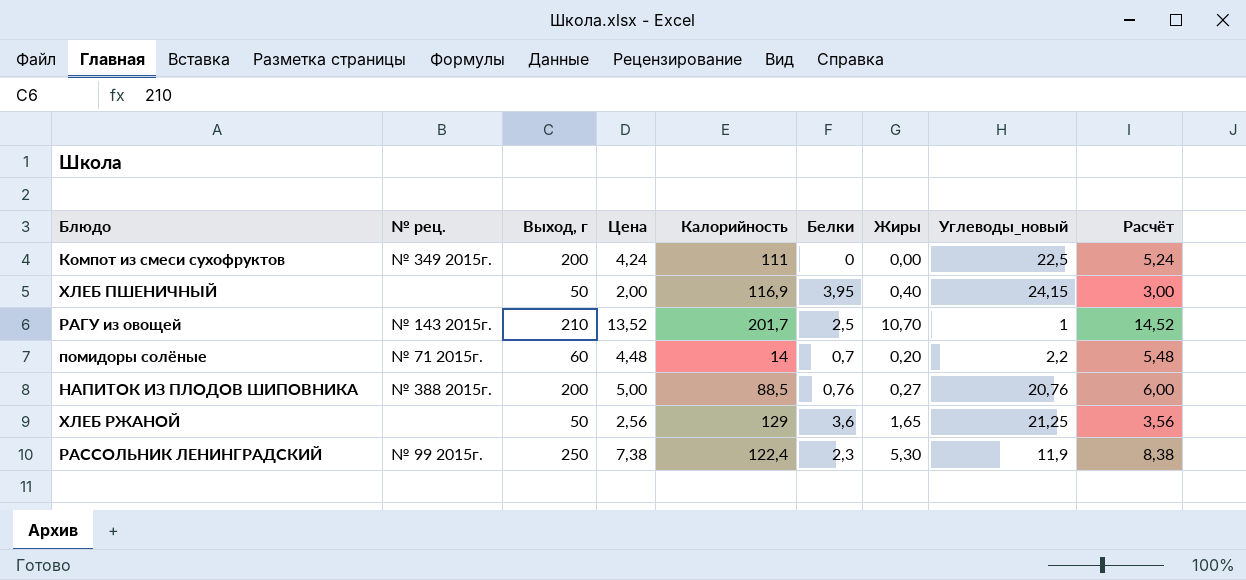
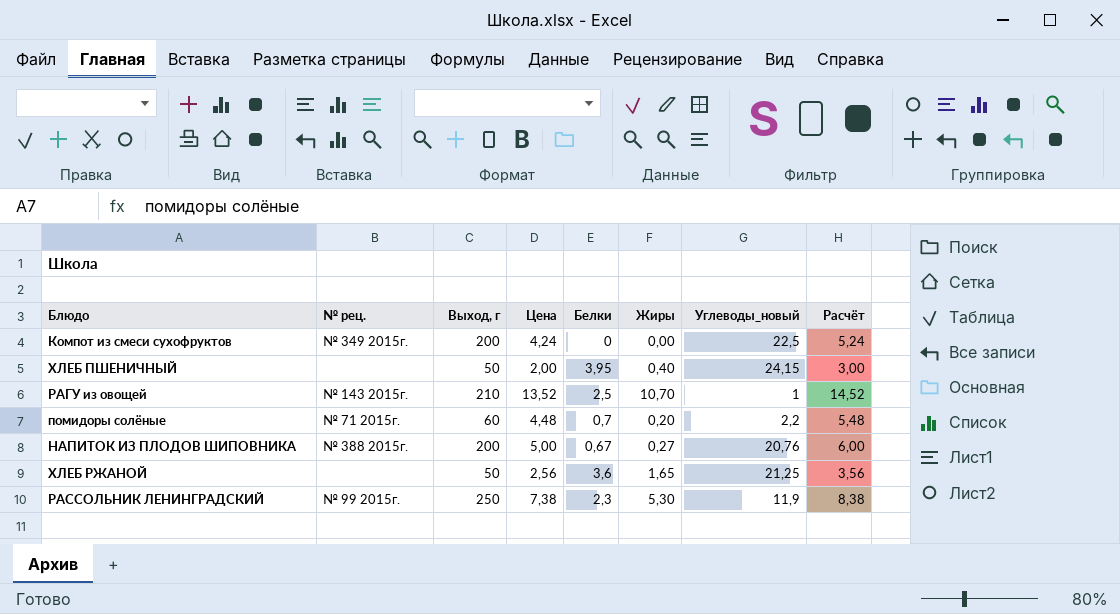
column Калорийность | position: 5 -> none
НАПИТОК ИЗ ПЛОДОВ ШИПОВНИКА | Белки: 0,76 -> 0,67

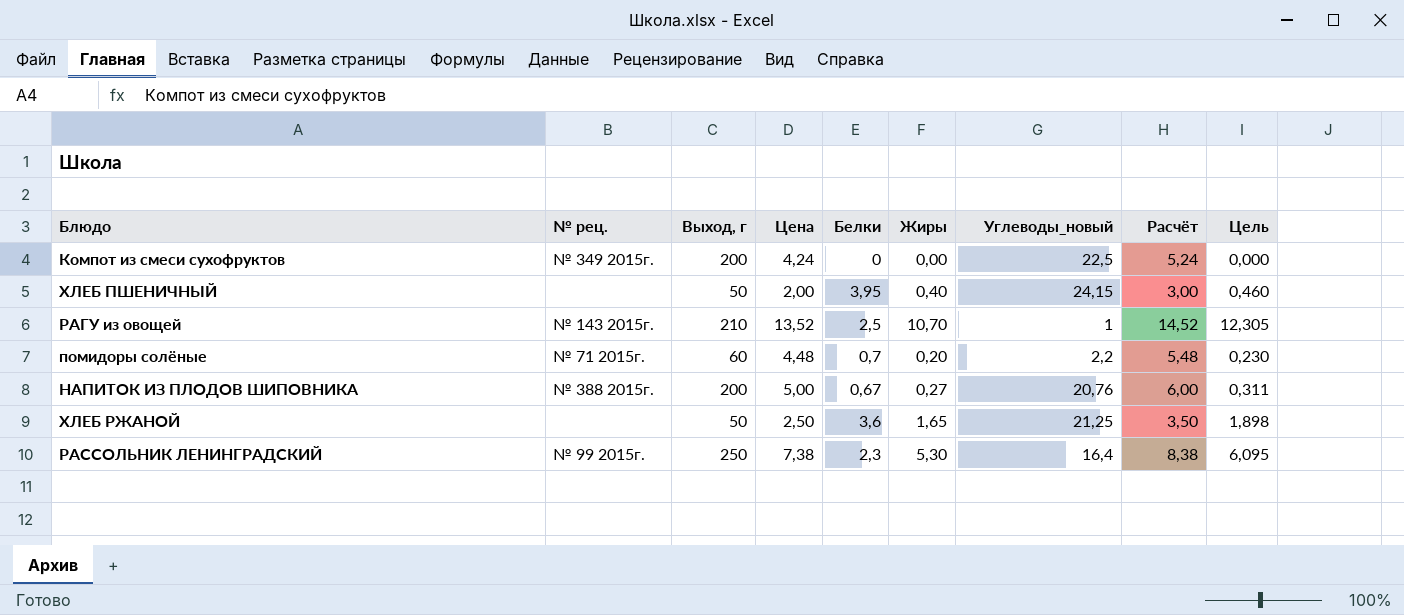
column Цель | formula: none -> [Жиры] * 1,15
ХЛЕБ РЖАНОЙ | Цена: 2,56 -> 2,50
ХЛЕБ РЖАНОЙ | Расчёт: 3,56 -> 3,50
РАССОЛЬНИК ЛЕНИНГРАДСКИЙ | Углеводы_новый: 11,9 -> 16,4

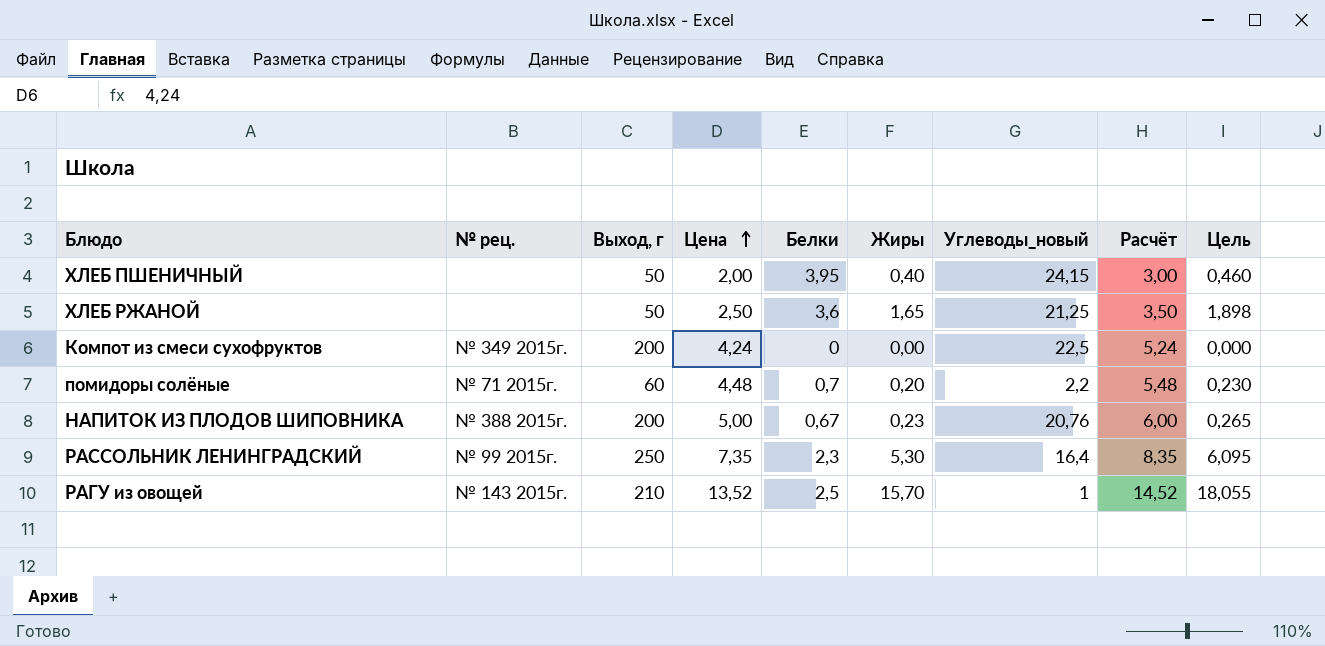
row order: none -> Цена ascending
НАПИТОК ИЗ ПЛОДОВ ШИПОВНИКА | Жиры: 0,27 -> 0,23
НАПИТОК ИЗ ПЛОДОВ ШИПОВНИКА | Цель: 0,311 -> 0,265
РАССОЛЬНИК ЛЕНИНГРАДСКИЙ | Цена: 7,38 -> 7,35
РАССОЛЬНИК ЛЕНИНГРАДСКИЙ | Расчёт: 8,38 -> 8,35
РАГУ из овощей | Жиры: 10,70 -> 15,70
РАГУ из овощей | Цель: 12,305 -> 18,055

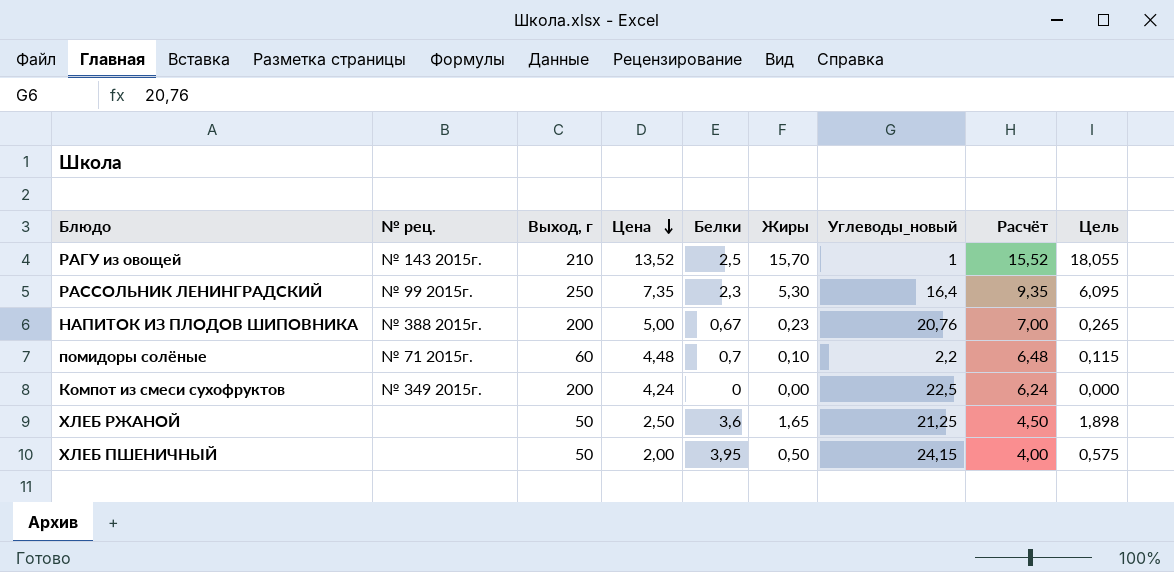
row order: Цена ascending -> Цена descending
column Расчёт | formula: [Цена] + 1 -> [Цена] + 2
помидоры солёные | Жиры: 0,20 -> 0,10
помидоры солёные | Цель: 0,230 -> 0,115
ХЛЕБ ПШЕНИЧНЫЙ | Жиры: 0,40 -> 0,50
ХЛЕБ ПШЕНИЧНЫЙ | Цель: 0,460 -> 0,575

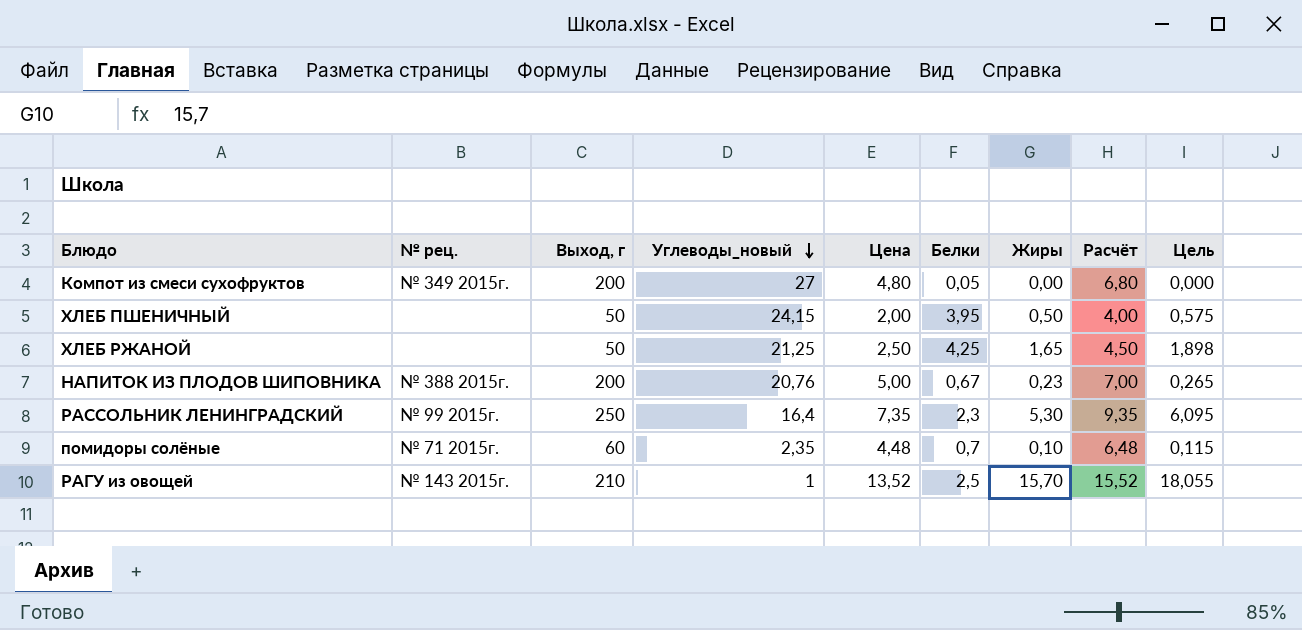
row order: Цена descending -> Углеводы_новый descending
column Углеводы_новый | position: 7 -> 4
Компот из смеси сухофруктов | Углеводы_новый: 22,5 -> 27
Компот из смеси сухофруктов | Цена: 4,24 -> 4,80
Компот из смеси сухофруктов | Белки: 0 -> 0,05
Компот из смеси сухофруктов | Расчёт: 6,24 -> 6,80
ХЛЕБ РЖАНОЙ | Белки: 3,6 -> 4,25
помидоры солёные | Углеводы_новый: 2,2 -> 2,35

